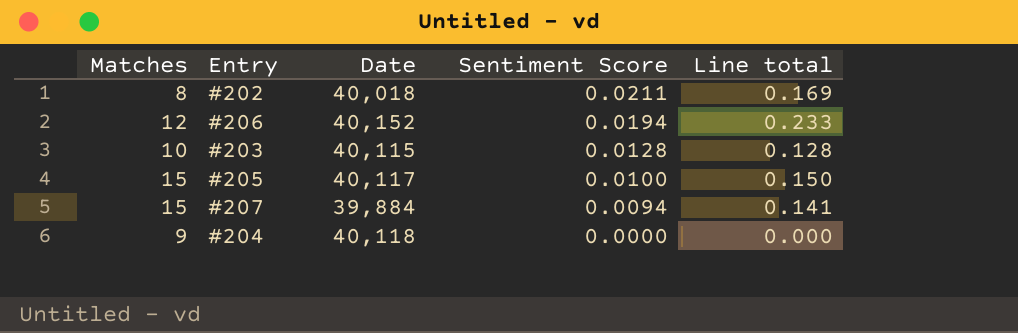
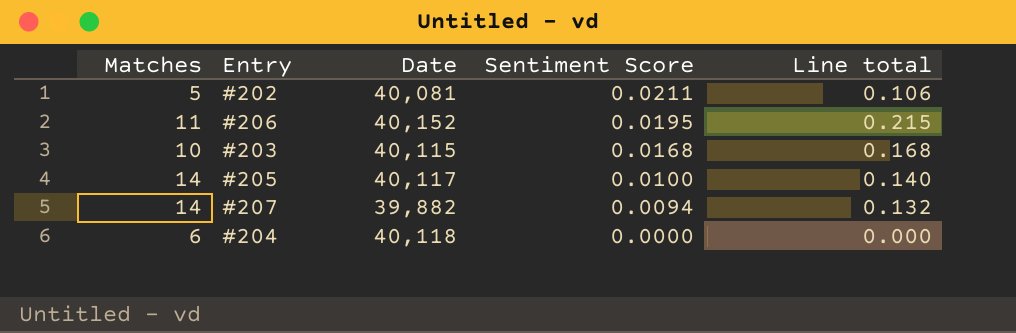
#202 | Matches: 8 -> 5
#202 | Date: 40,018 -> 40,081
#202 | Line total: 0.169 -> 0.106
#206 | Matches: 12 -> 11
#206 | Sentiment Score: 0.0194 -> 0.0195
#206 | Line total: 0.233 -> 0.215
#203 | Sentiment Score: 0.0128 -> 0.0168
#203 | Line total: 0.128 -> 0.168
#205 | Matches: 15 -> 14
#205 | Line total: 0.150 -> 0.140
#207 | Matches: 15 -> 14
#207 | Date: 39,884 -> 39,882
#207 | Line total: 0.141 -> 0.132
#204 | Matches: 9 -> 6

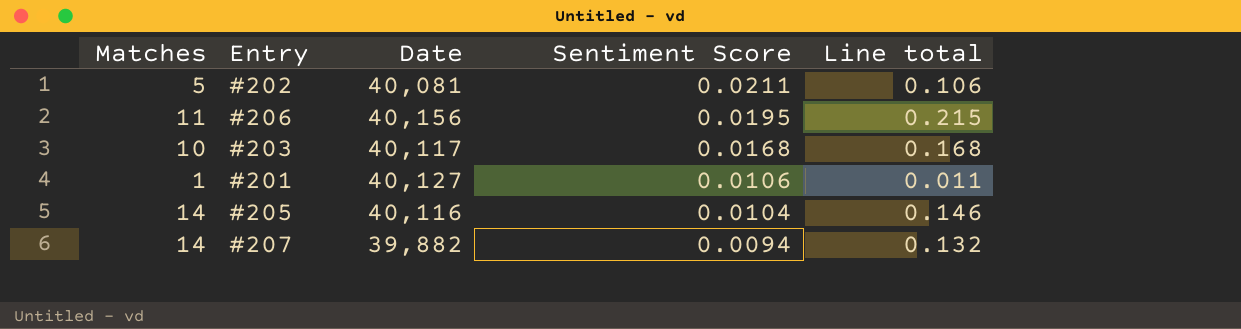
row #204: 6 | 40,118 | 0.0000 | 0.000 -> none
#206 | Date: 40,152 -> 40,156
#203 | Date: 40,115 -> 40,117
row #201: none -> 1 | 40,127 | 0.0106 | 0.011
#205 | Date: 40,117 -> 40,116
#205 | Sentiment Score: 0.0100 -> 0.0104
#205 | Line total: 0.140 -> 0.146

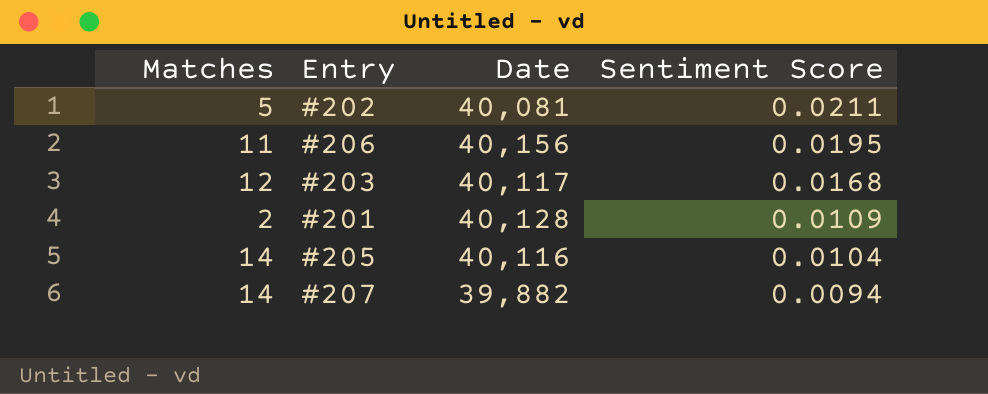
column Line total | formula: [Matches] * [Sentiment Score] -> none
#203 | Matches: 10 -> 12
#201 | Matches: 1 -> 2
#201 | Date: 40,127 -> 40,128
#201 | Sentiment Score: 0.0106 -> 0.0109

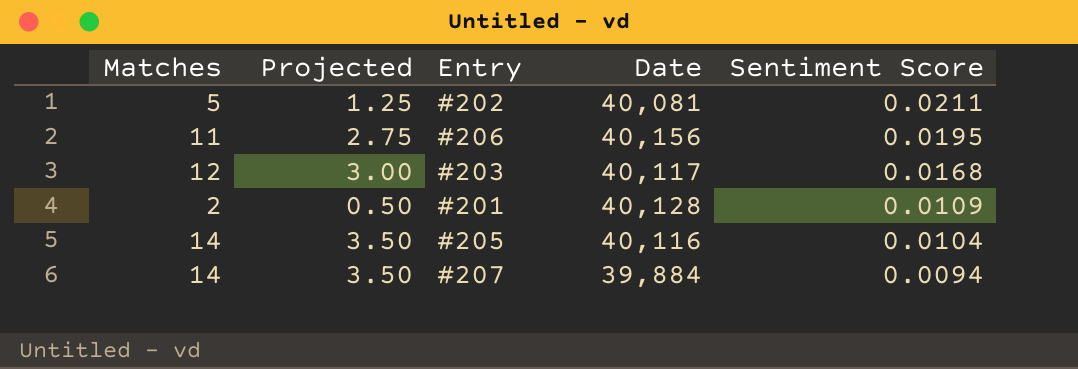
column Projected | formula: none -> [Matches] * 0.25
#207 | Date: 39,882 -> 39,884

